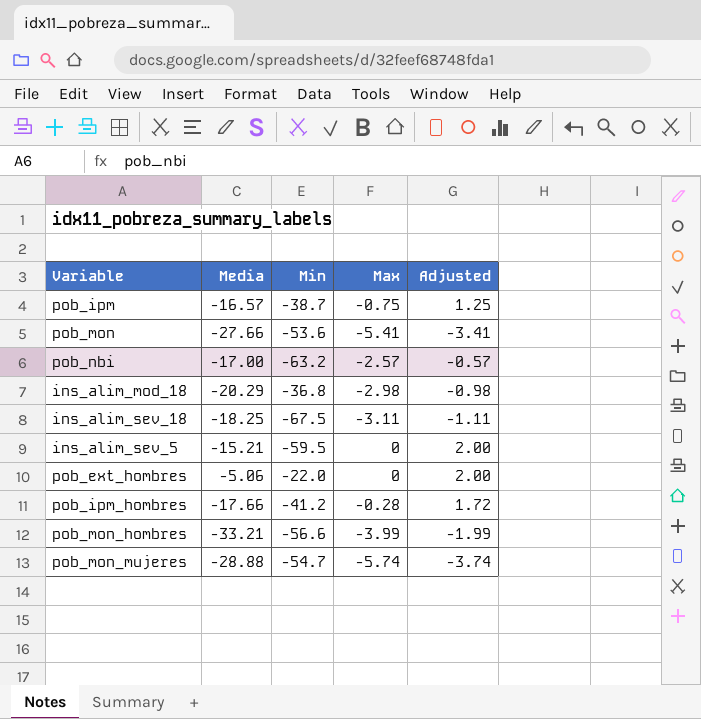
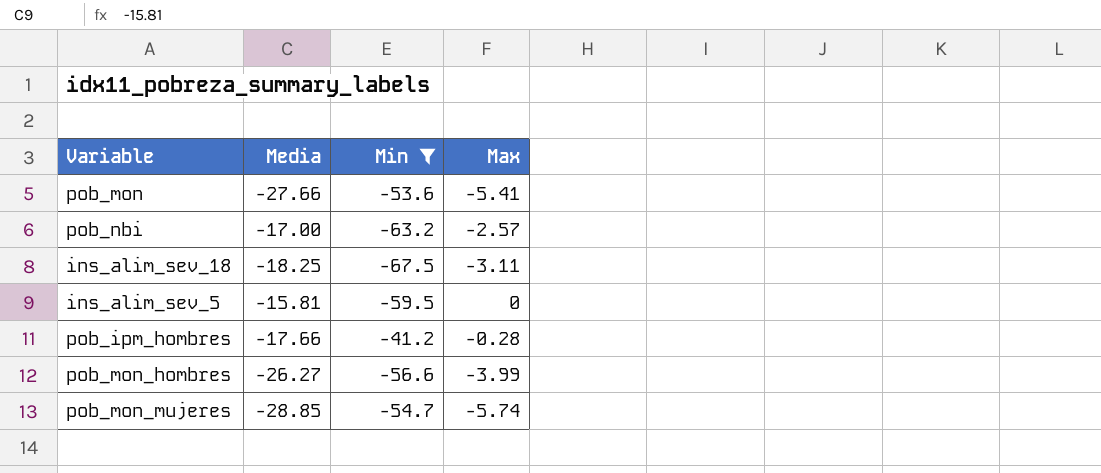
filter: none -> Min <= -41.2
column Adjusted | formula: [Max] + 2 -> none
ins_alim_sev_5 | Media: -15.21 -> -15.81
pob_mon_hombres | Media: -33.21 -> -26.27
pob_mon_mujeres | Media: -28.88 -> -28.85

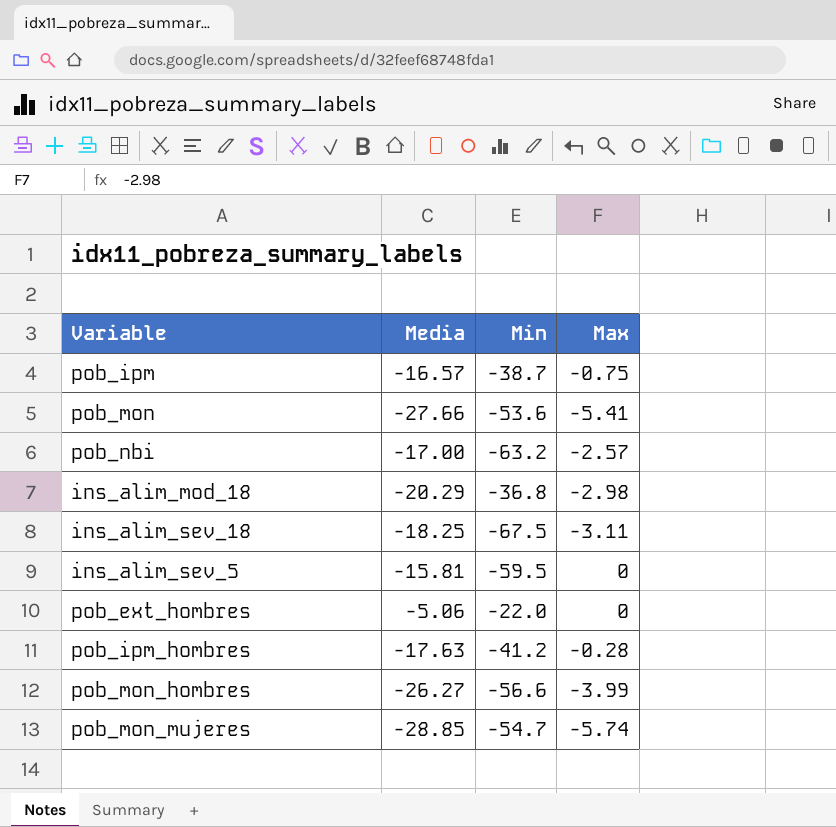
filter: Min <= -41.2 -> none
pob_ipm_hombres | Media: -17.66 -> -17.63

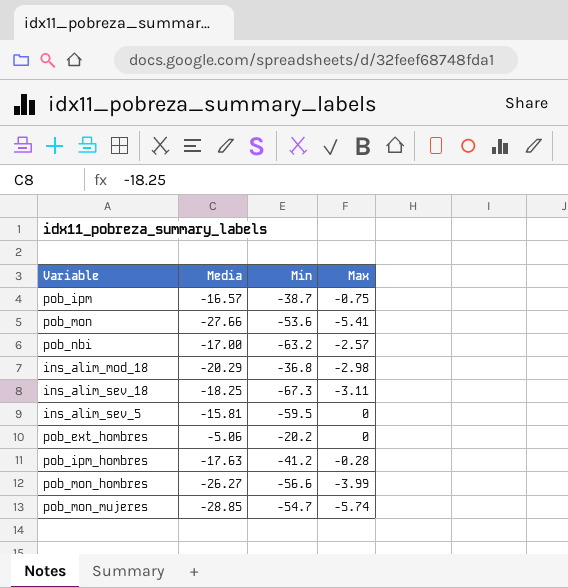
ins_alim_sev_18 | Min: -67.5 -> -67.3
pob_ext_hombres | Min: -22.0 -> -20.2

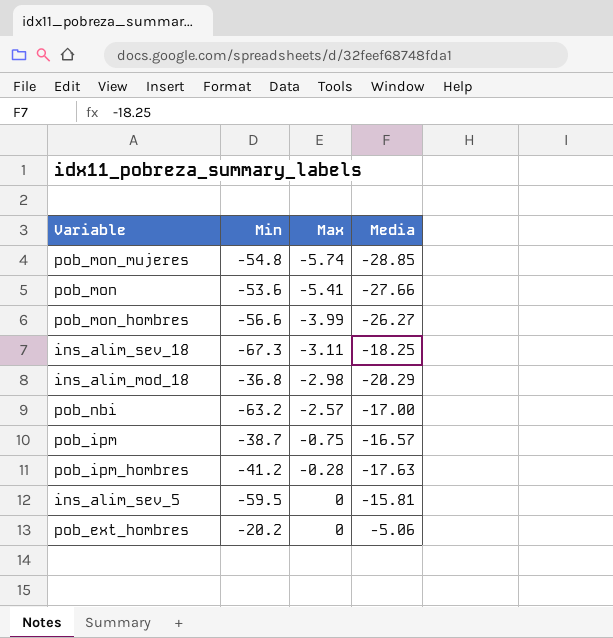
row order: none -> Max ascending
column Media | position: 2 -> 4
pob_mon_mujeres | Min: -54.7 -> -54.8

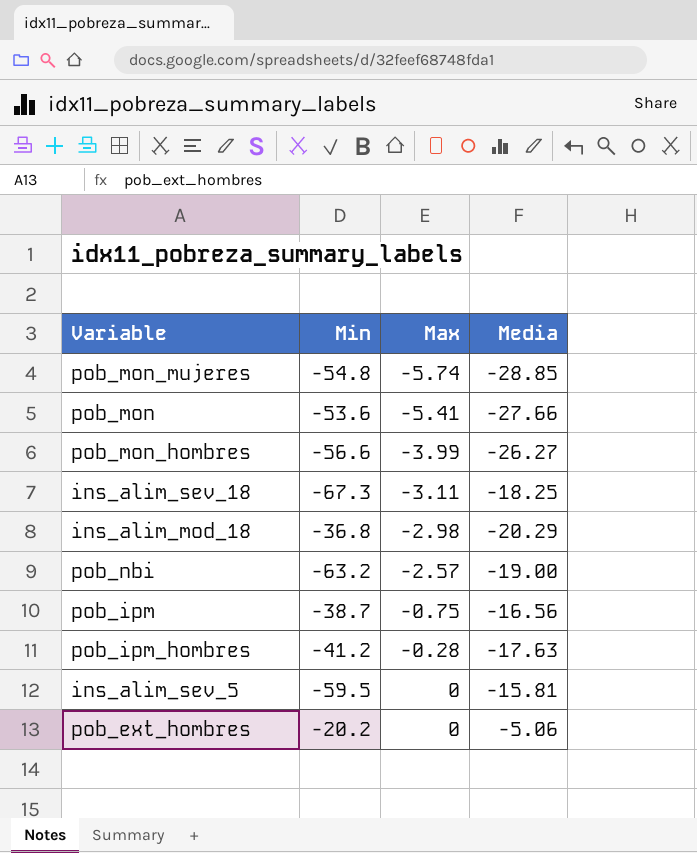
pob_nbi | Media: -17.00 -> -19.00
pob_ipm | Media: -16.57 -> -16.56

